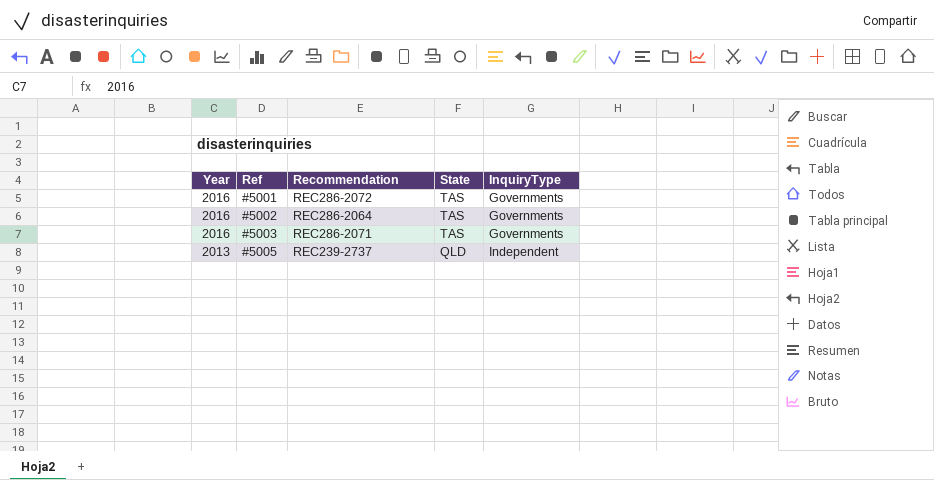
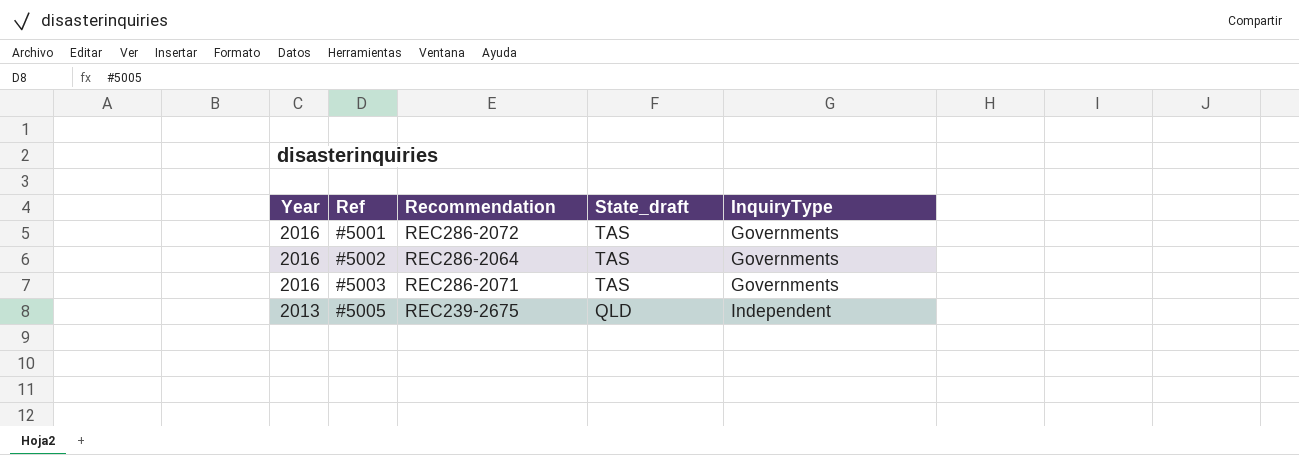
column name: State -> State_draft
#5005 | Recommendation: REC239-2737 -> REC239-2675

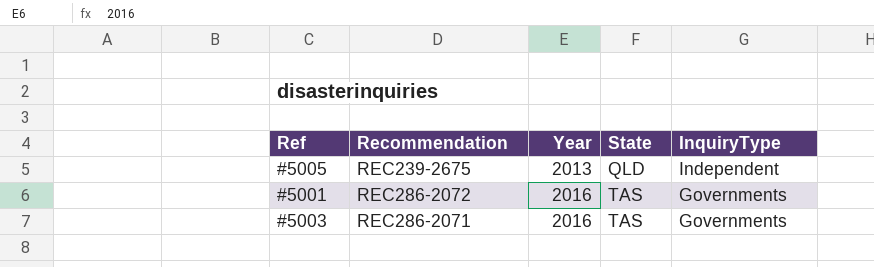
row order: Year descending -> Year ascending
column Year | position: 1 -> 3
column name: State_draft -> State
row #5002: 2016 | REC286-2064 | TAS | Governments -> none

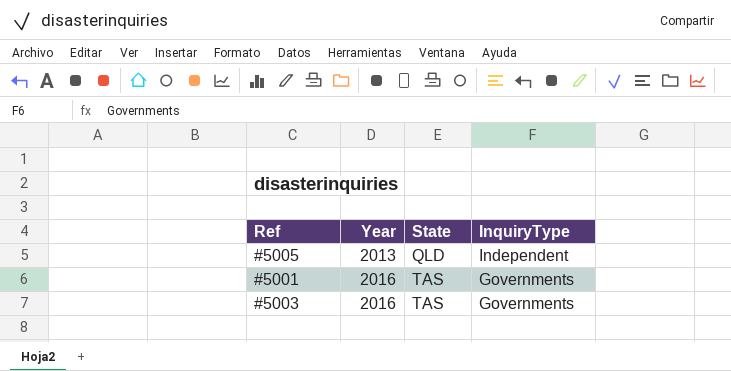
column Recommendation | position: 2 -> none

